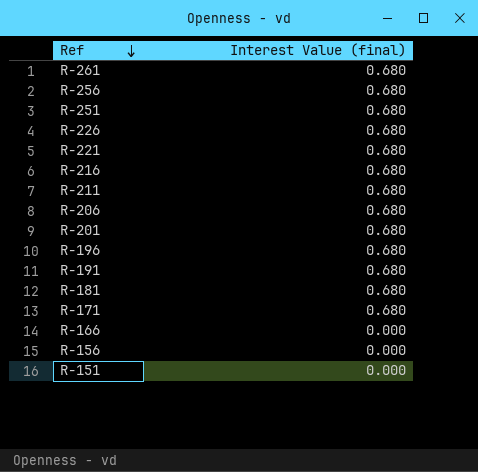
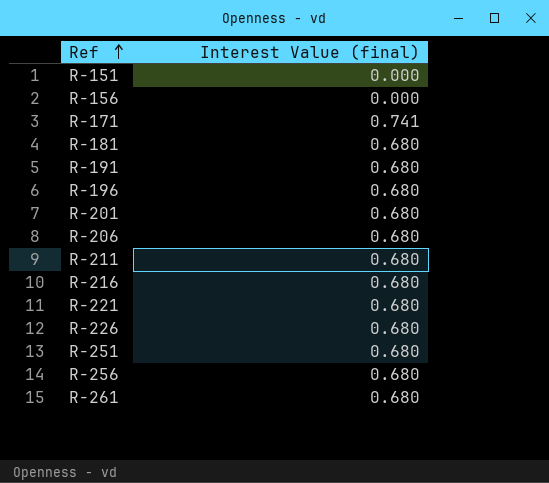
row order: Ref descending -> Ref ascending
row R-166: 0.000 -> none
R-171 | Interest Value (final): 0.680 -> 0.741

